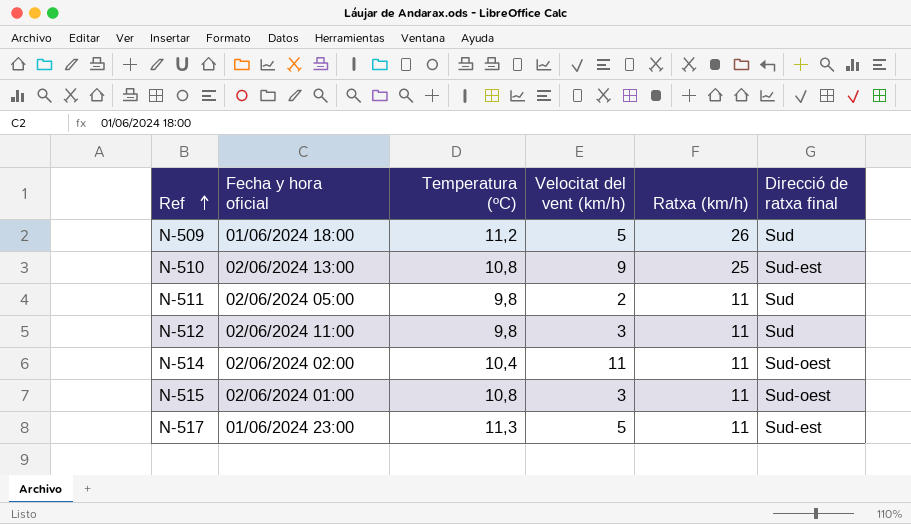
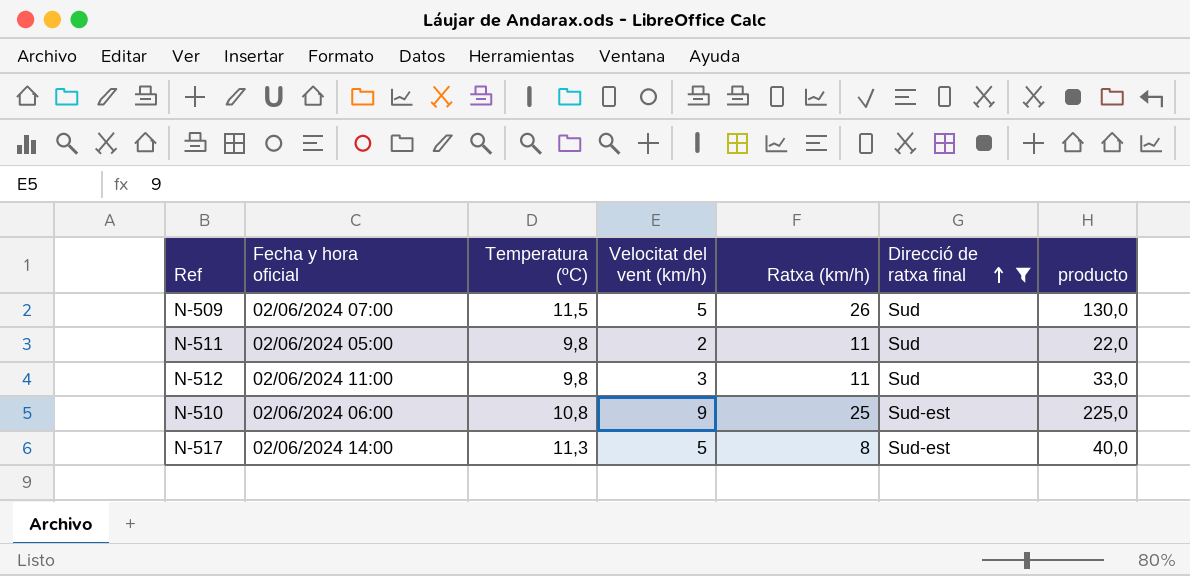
filter: none -> Direcció de ratxa final != Sud-oest
row order: Ref ascending -> Direcció de ratxa final ascending
column producto | formula: none -> [Velocitat del vent (km/h)] * [Ratxa (km/h)]
N-509 | Fecha y hora oficial: 01/06/2024 18:00 -> 02/06/2024 07:00
N-509 | Temperatura (ºC): 11,2 -> 11,5
N-510 | Fecha y hora oficial: 02/06/2024 13:00 -> 02/06/2024 06:00
N-517 | Fecha y hora oficial: 01/06/2024 23:00 -> 02/06/2024 14:00
N-517 | Ratxa (km/h): 11 -> 8

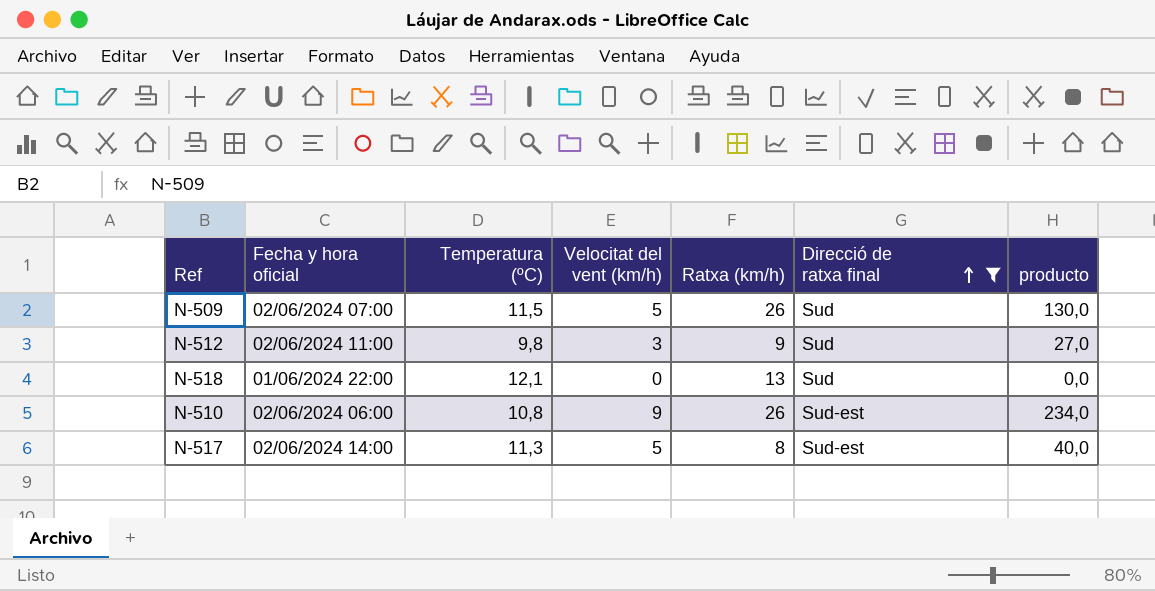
row N-511: 02/06/2024 05:00 | 9,8 | 2 | 11 | Sud | 22,0 -> none
N-512 | Ratxa (km/h): 11 -> 9
N-512 | producto: 33,0 -> 27,0
row N-518: none -> 01/06/2024 22:00 | 12,1 | 0 | 13 | Sud | 0,0
N-510 | Ratxa (km/h): 25 -> 26
N-510 | producto: 225,0 -> 234,0

